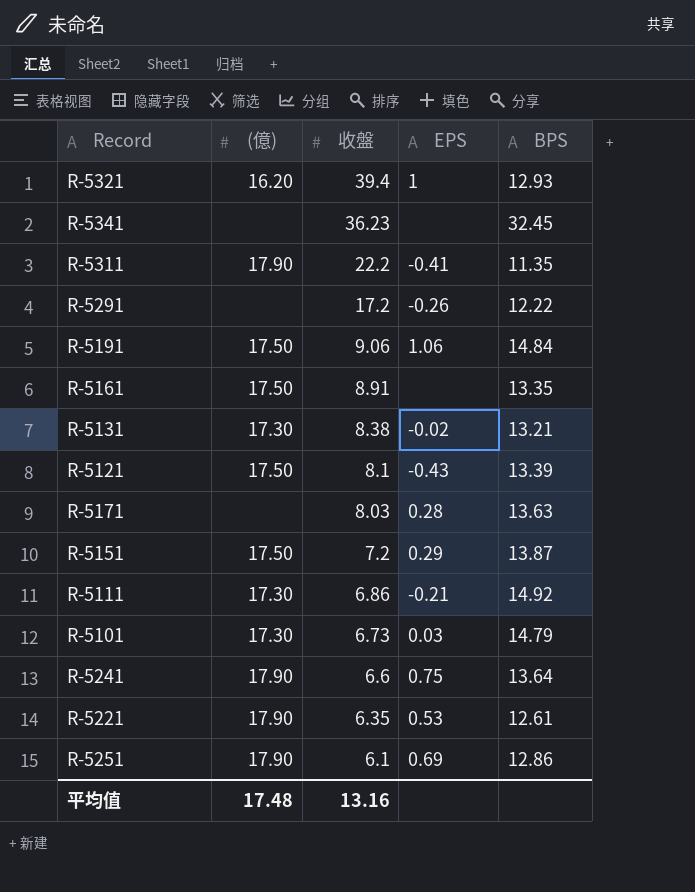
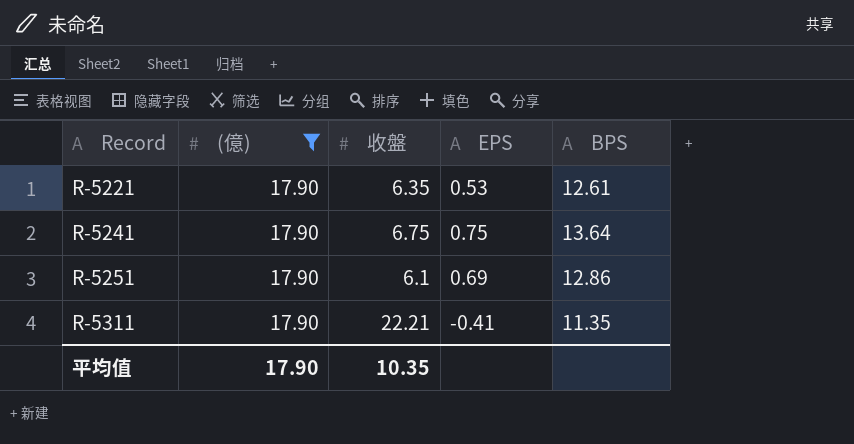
filter: none -> (億) = 17.90
row order: 收盤 descending -> Record ascending
R-5241 | 收盤: 6.6 -> 6.75
R-5311 | 收盤: 22.2 -> 22.21
平均值 | (億): 17.48 -> 17.90
平均值 | 收盤: 13.16 -> 10.35

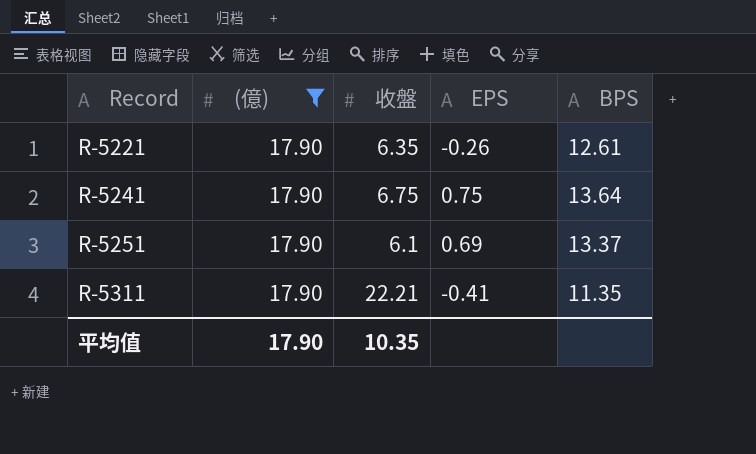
R-5221 | EPS: 0.53 -> -0.26
R-5251 | BPS: 12.86 -> 13.37

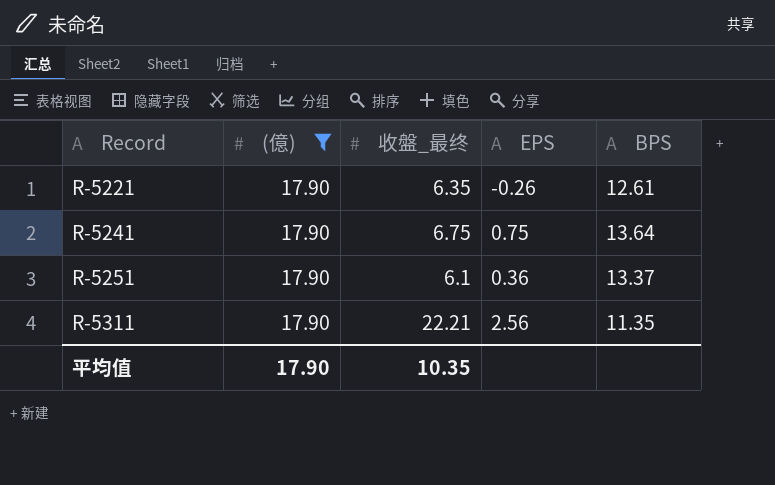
column name: 收盤 -> 收盤_最终
R-5251 | EPS: 0.69 -> 0.36
R-5311 | EPS: -0.41 -> 2.56

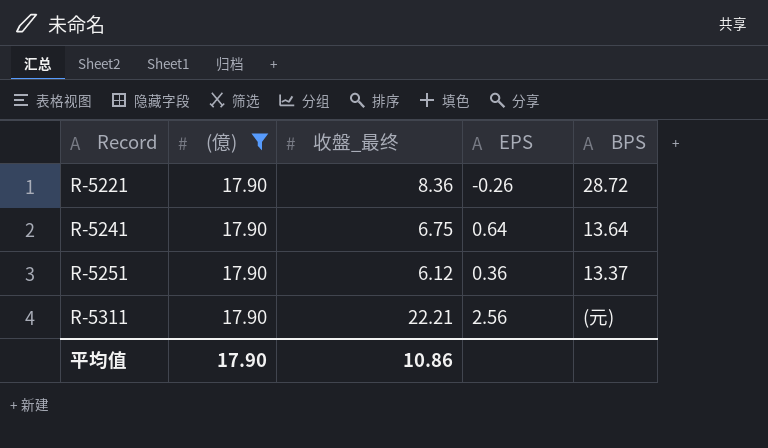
R-5221 | 收盤_最终: 6.35 -> 8.36
R-5221 | BPS: 12.61 -> 28.72
R-5241 | EPS: 0.75 -> 0.64
R-5251 | 收盤_最终: 6.1 -> 6.12
R-5311 | BPS: 11.35 -> (元)
平均值 | 收盤_最终: 10.35 -> 10.86

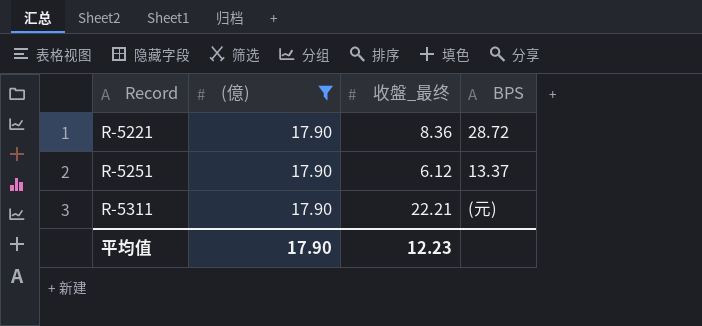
column EPS | position: 4 -> none
row R-5241: 17.90 | 6.75 | 0.64 | 13.64 -> none
平均值 | 收盤_最终: 10.86 -> 12.23

